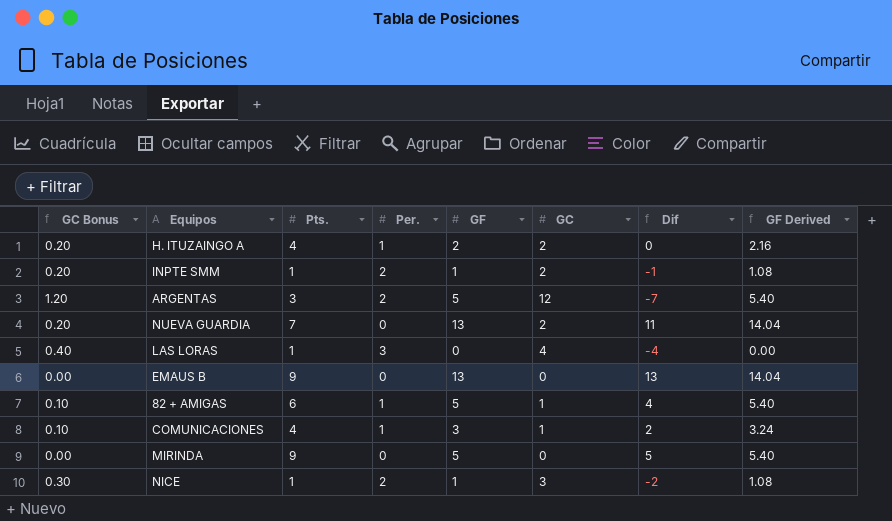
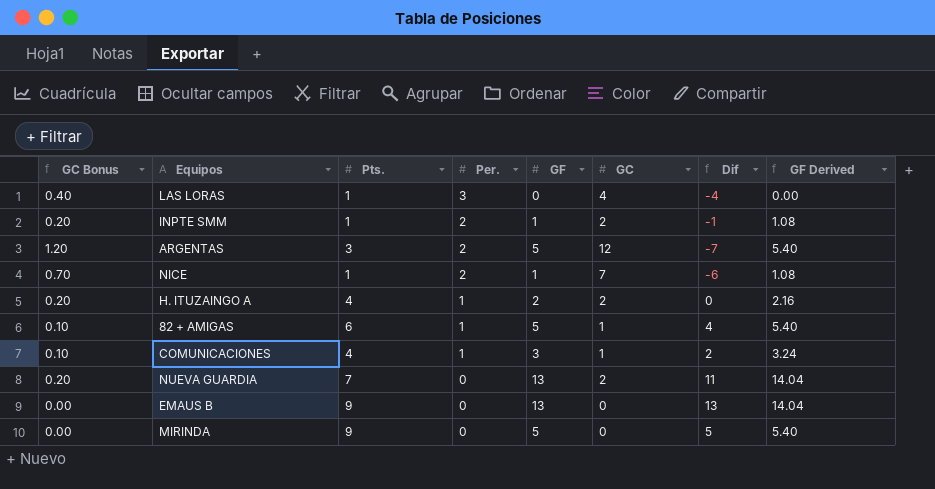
row order: none -> Per. descending
NICE | GC Bonus: 0.30 -> 0.70
NICE | GC: 3 -> 7
NICE | Dif: -2 -> -6

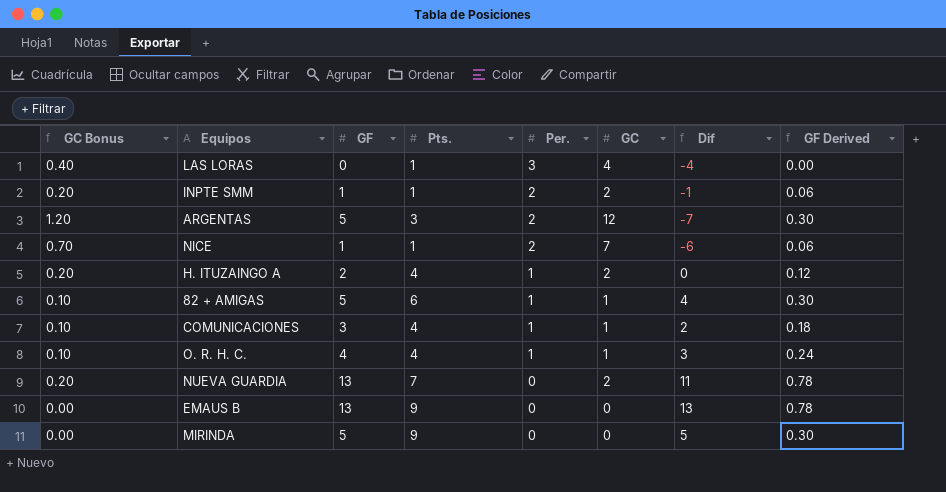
column GF | position: 5 -> 3
column GF Derived | formula: [GF] * 1.08 -> [GF] * 0.06
row O. R. H. C.: none -> 0.10 | 4 | 4 | 1 | 1 | 3 | 0.24

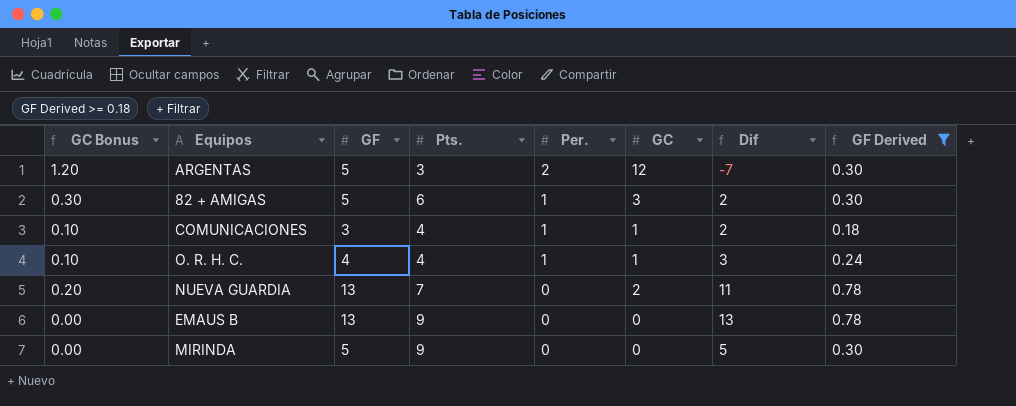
filter: none -> GF Derived >= 0.18
82 + AMIGAS | GC Bonus: 0.10 -> 0.30
82 + AMIGAS | GC: 1 -> 3
82 + AMIGAS | Dif: 4 -> 2

